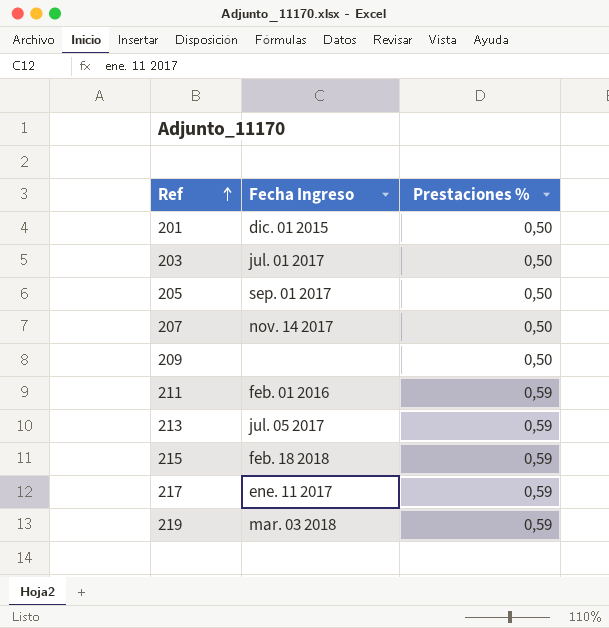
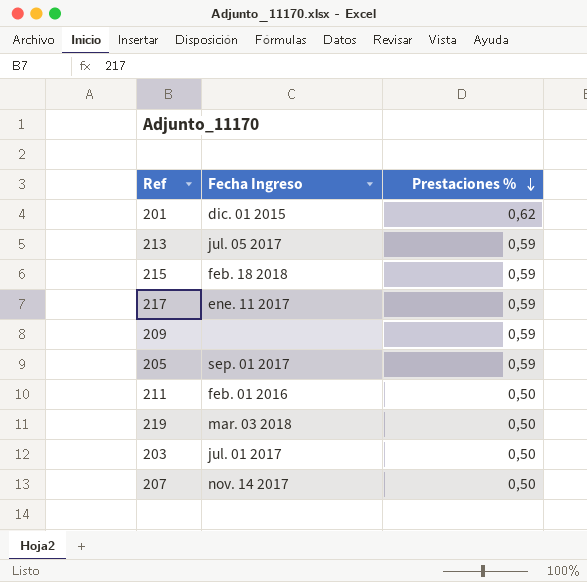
row order: Ref ascending -> Prestaciones % descending
201 | Prestaciones %: 0,50 -> 0,62
209 | Prestaciones %: 0,50 -> 0,59
205 | Prestaciones %: 0,50 -> 0,59
211 | Prestaciones %: 0,59 -> 0,50
219 | Prestaciones %: 0,59 -> 0,50

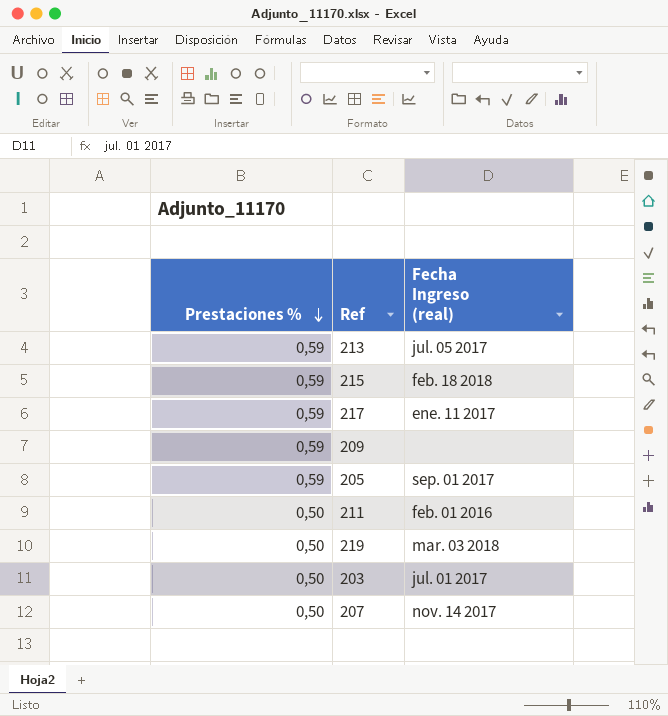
column Prestaciones % | position: 3 -> 1
column name: Fecha Ingreso -> Fecha Ingreso (real)
row 201: dic. 01 2015 | 0,62 -> none

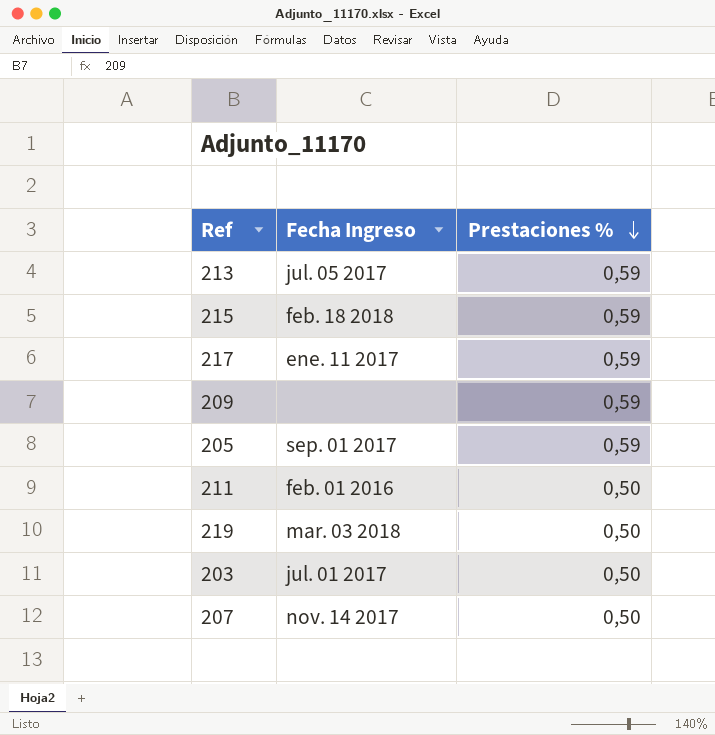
column name: Fecha Ingreso (real) -> Fecha Ingreso
column Prestaciones % | position: 1 -> 3

